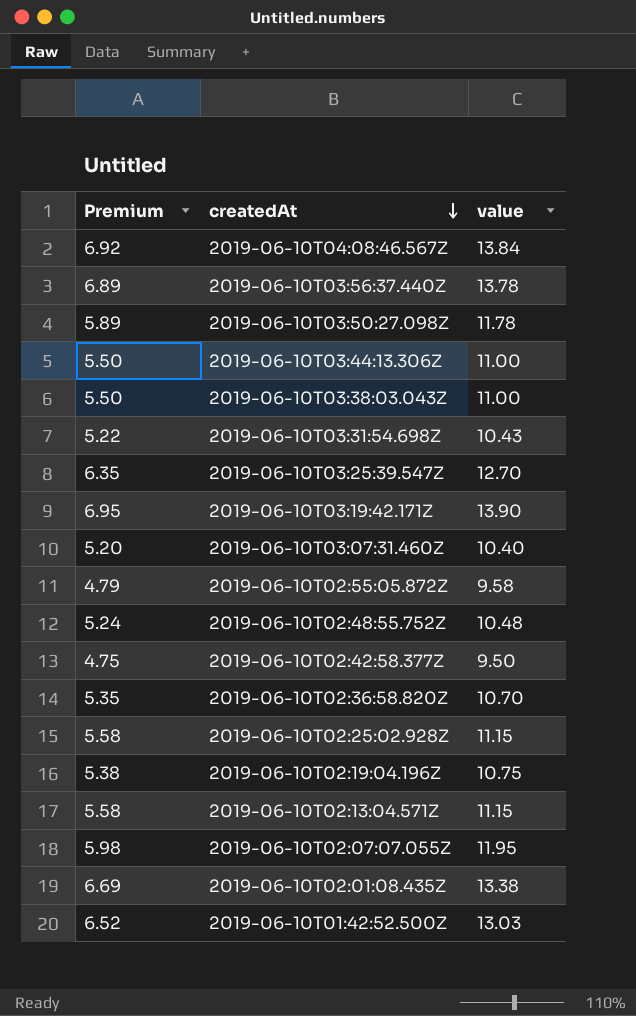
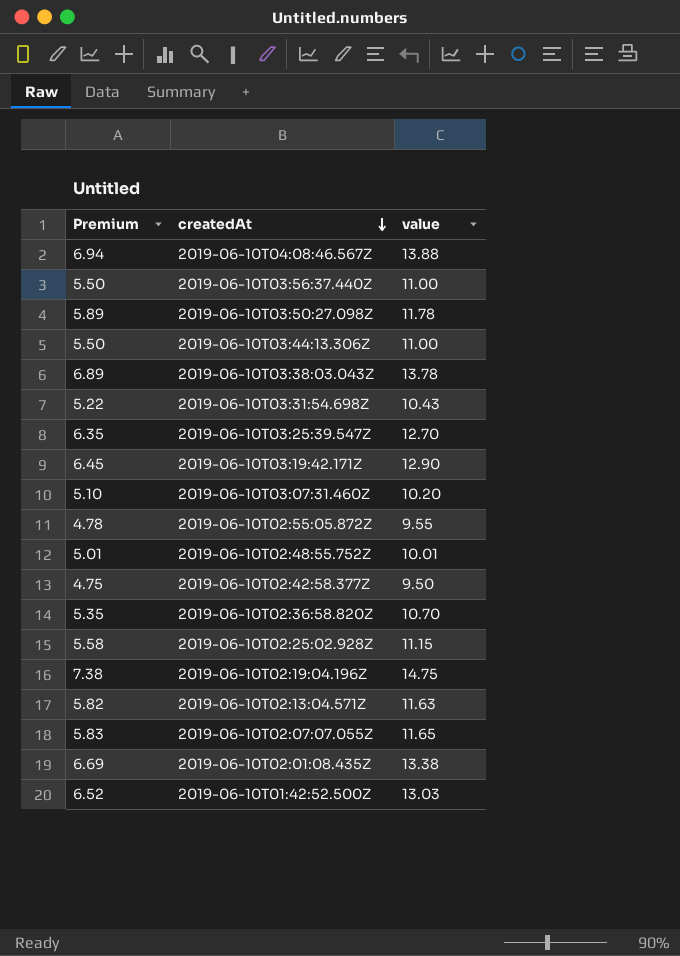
2019-06-10T04:08:46.567Z | Premium: 6.92 -> 6.94
2019-06-10T04:08:46.567Z | value: 13.84 -> 13.88
2019-06-10T03:56:37.440Z | Premium: 6.89 -> 5.50
2019-06-10T03:56:37.440Z | value: 13.78 -> 11.00
2019-06-10T03:38:03.043Z | Premium: 5.50 -> 6.89
2019-06-10T03:38:03.043Z | value: 11.00 -> 13.78
2019-06-10T03:19:42.171Z | Premium: 6.95 -> 6.45
2019-06-10T03:19:42.171Z | value: 13.90 -> 12.90
2019-06-10T03:07:31.460Z | Premium: 5.20 -> 5.10
2019-06-10T03:07:31.460Z | value: 10.40 -> 10.20
2019-06-10T02:55:05.872Z | Premium: 4.79 -> 4.78
2019-06-10T02:55:05.872Z | value: 9.58 -> 9.55
2019-06-10T02:48:55.752Z | Premium: 5.24 -> 5.01
2019-06-10T02:48:55.752Z | value: 10.48 -> 10.01
2019-06-10T02:19:04.196Z | Premium: 5.38 -> 7.38
2019-06-10T02:19:04.196Z | value: 10.75 -> 14.75
2019-06-10T02:13:04.571Z | Premium: 5.58 -> 5.82
2019-06-10T02:13:04.571Z | value: 11.15 -> 11.63
2019-06-10T02:07:07.055Z | Premium: 5.98 -> 5.83
2019-06-10T02:07:07.055Z | value: 11.95 -> 11.65

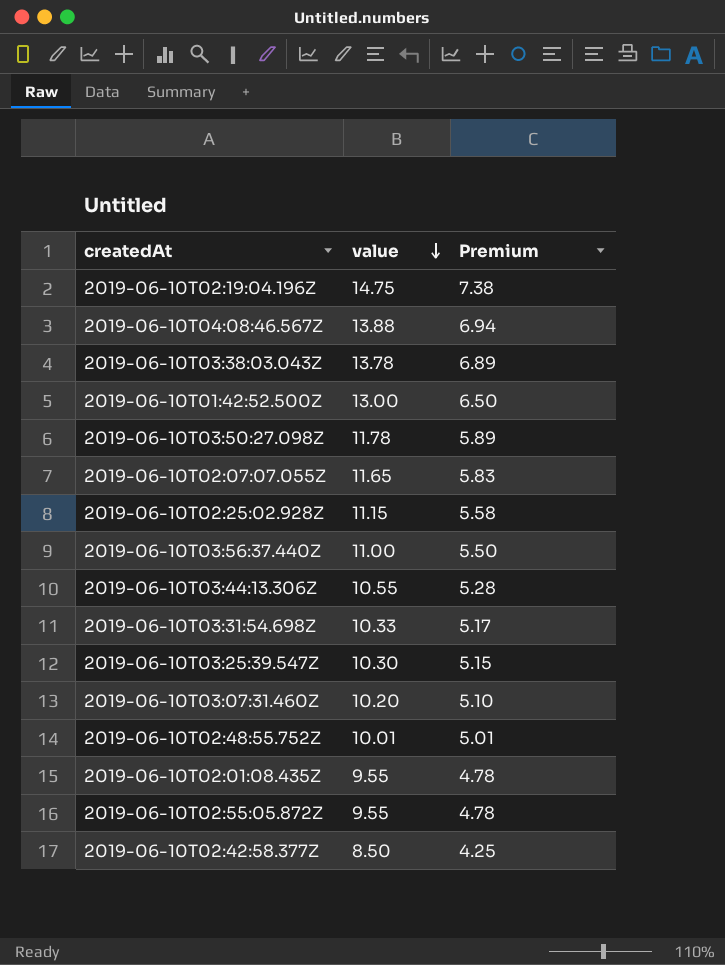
row order: createdAt descending -> value descending
column Premium | position: 1 -> 3
row 2019-06-10T03:19:42.171Z: 6.45 | 12.90 -> none
row 2019-06-10T02:36:58.820Z: 5.35 | 10.70 -> none
row 2019-06-10T02:13:04.571Z: 5.82 | 11.63 -> none
2019-06-10T01:42:52.500Z | value: 13.03 -> 13.00
2019-06-10T01:42:52.500Z | Premium: 6.52 -> 6.50
2019-06-10T03:44:13.306Z | value: 11.00 -> 10.55
2019-06-10T03:44:13.306Z | Premium: 5.50 -> 5.28
2019-06-10T03:31:54.698Z | value: 10.43 -> 10.33
2019-06-10T03:31:54.698Z | Premium: 5.22 -> 5.17
2019-06-10T03:25:39.547Z | value: 12.70 -> 10.30
2019-06-10T03:25:39.547Z | Premium: 6.35 -> 5.15
2019-06-10T02:01:08.435Z | value: 13.38 -> 9.55
2019-06-10T02:01:08.435Z | Premium: 6.69 -> 4.78
2019-06-10T02:42:58.377Z | value: 9.50 -> 8.50
2019-06-10T02:42:58.377Z | Premium: 4.75 -> 4.25

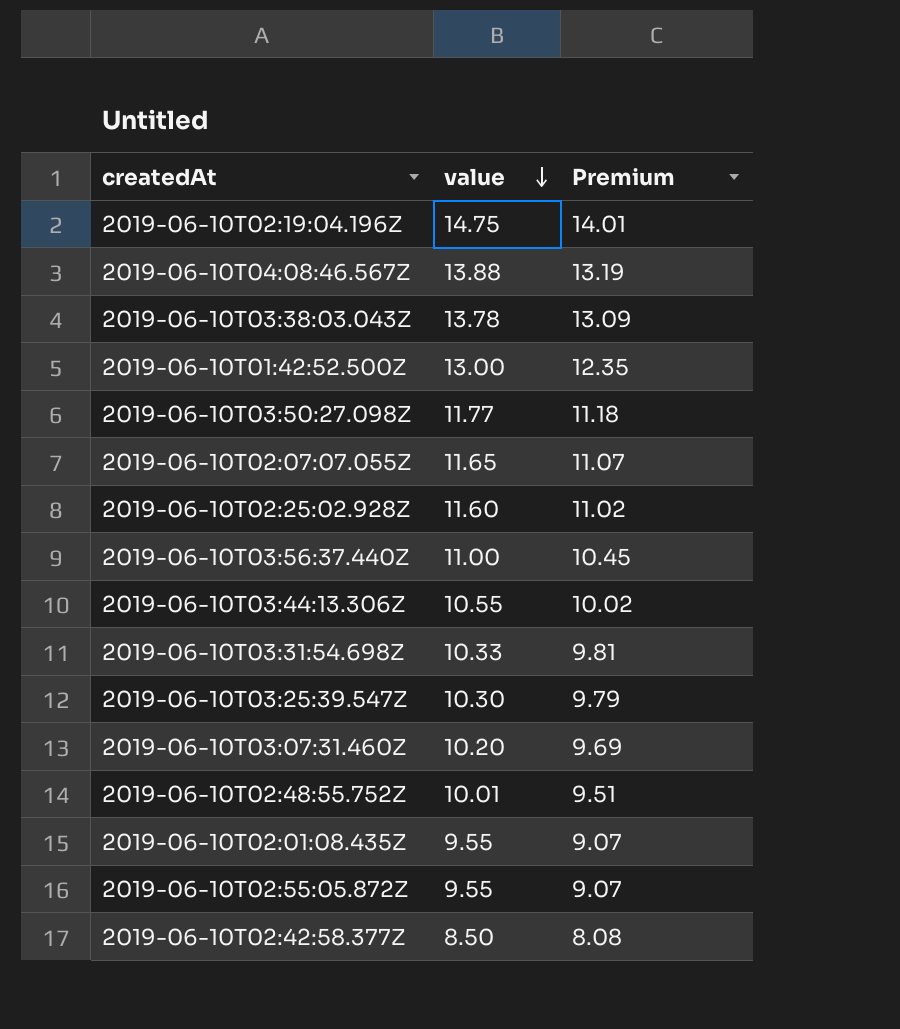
column Premium | formula: [value] * 0.5 -> [value] * 0.95
2019-06-10T03:50:27.098Z | value: 11.78 -> 11.77
2019-06-10T02:25:02.928Z | value: 11.15 -> 11.60

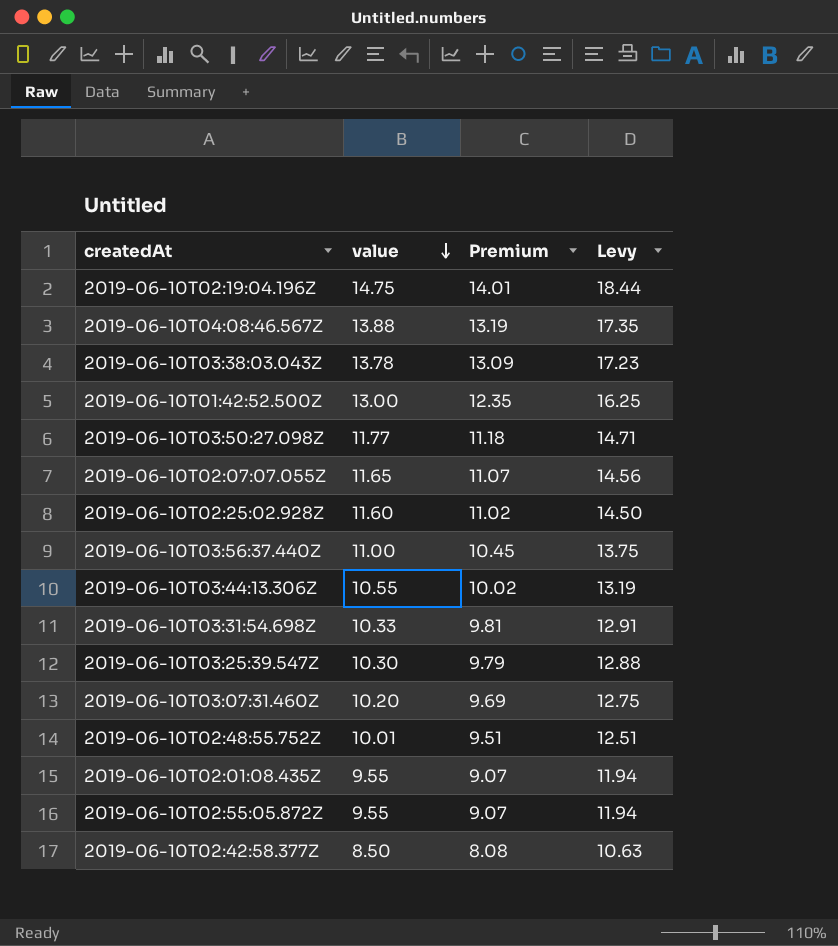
column Levy | formula: none -> [value] * 1.25

